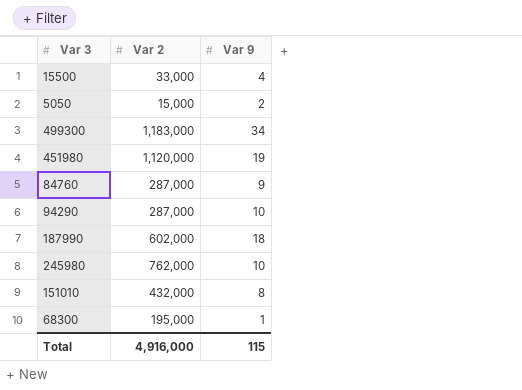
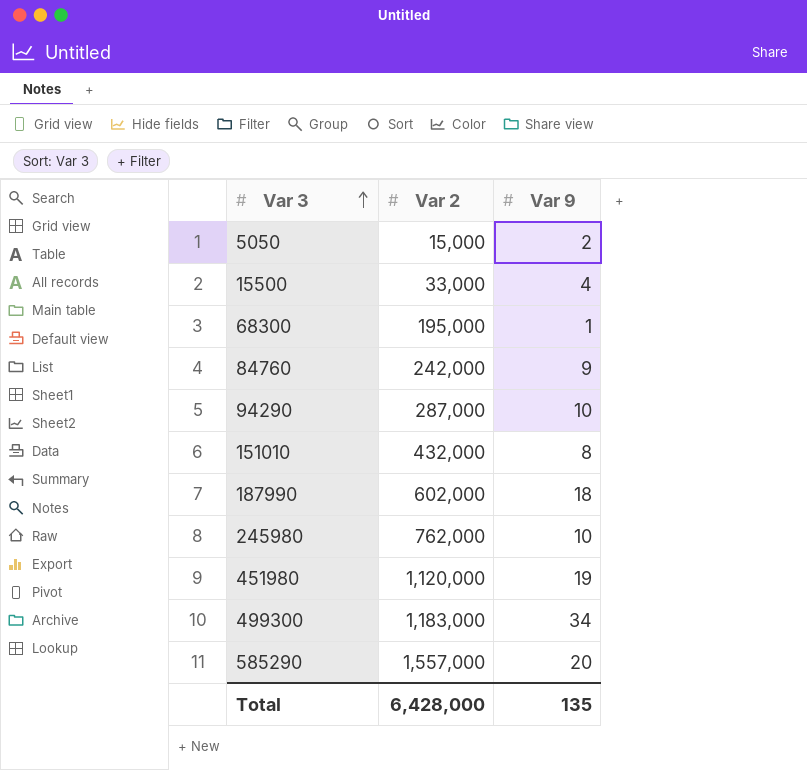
row order: none -> Var 3 ascending
84760 | Var 2: 287,000 -> 242,000
row 585290: none -> 1,557,000 | 20
Total | Var 2: 4,916,000 -> 6,428,000
Total | Var 9: 115 -> 135

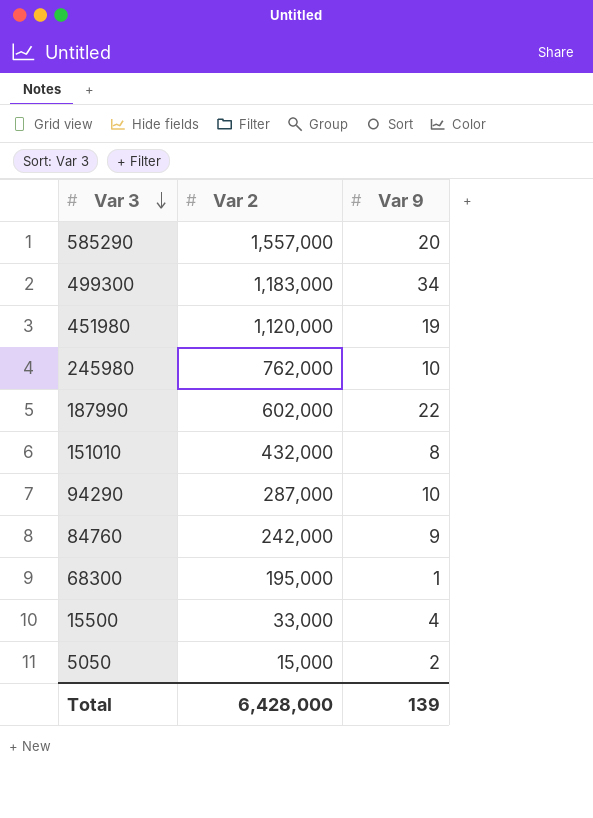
row order: Var 3 ascending -> Var 3 descending
187990 | Var 9: 18 -> 22
Total | Var 9: 135 -> 139

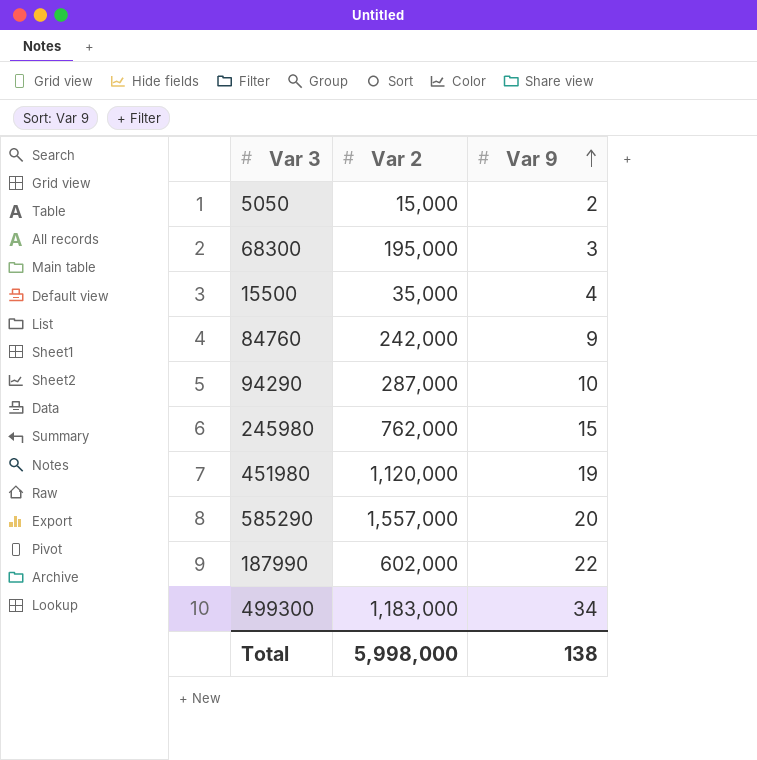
row order: Var 3 descending -> Var 9 ascending
row 151010: 432,000 | 8 -> none
68300 | Var 9: 1 -> 3
15500 | Var 2: 33,000 -> 35,000
245980 | Var 9: 10 -> 15
Total | Var 2: 6,428,000 -> 5,998,000
Total | Var 9: 139 -> 138

